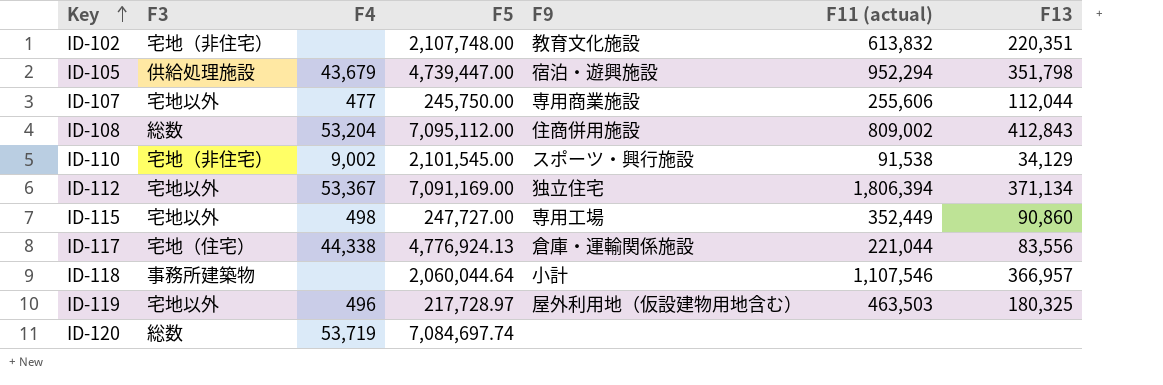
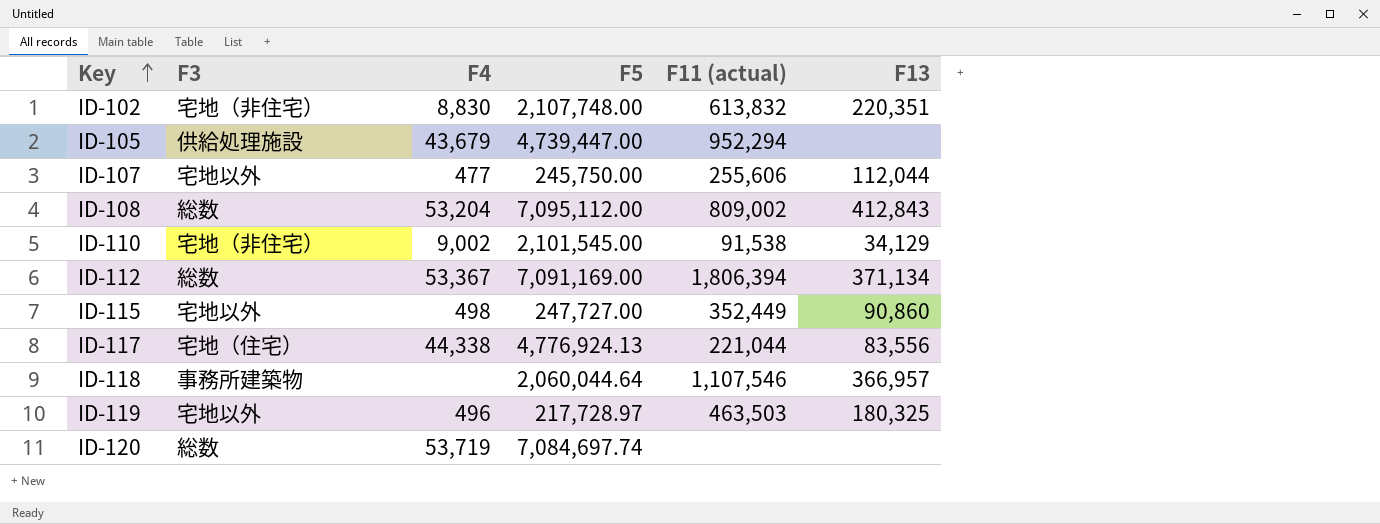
column F9 | position: 5 -> none
ID-102 | F4: none -> 8,830
ID-105 | F13: 351,798 -> none
ID-112 | F3: 宅地以外 -> 総数

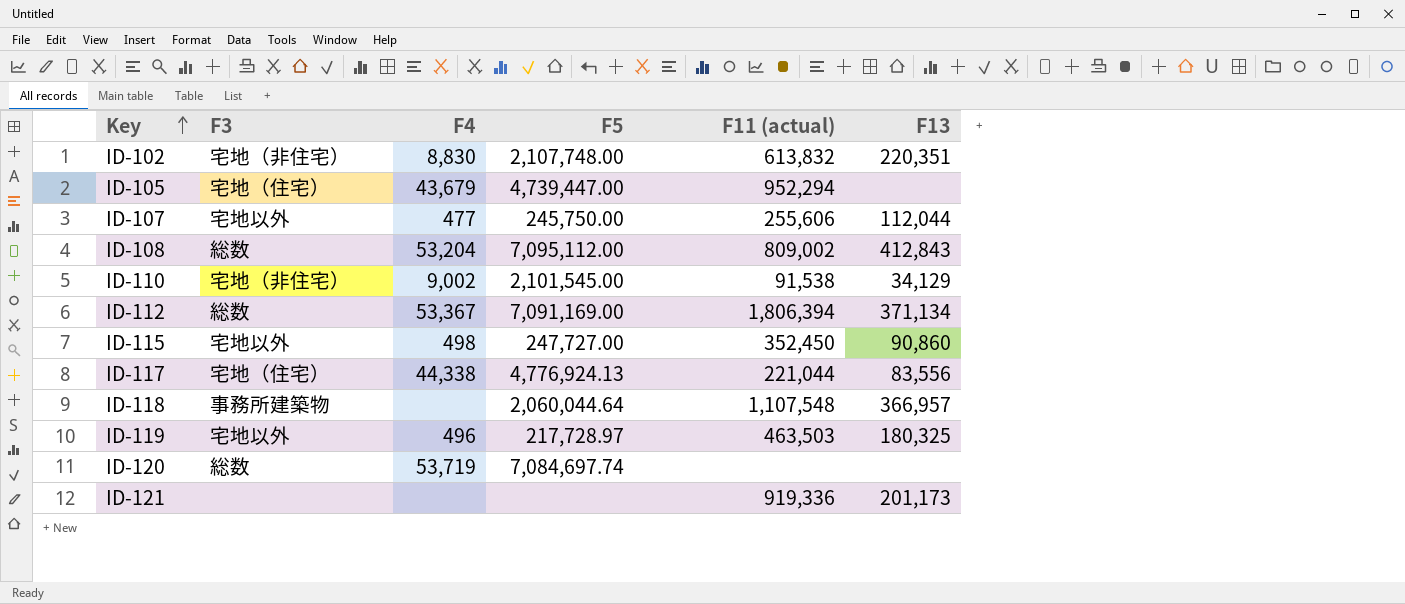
ID-105 | F3: 供給処理施設 -> 宅地（住宅）
ID-115 | F11 (actual): 352,449 -> 352,450
ID-118 | F11 (actual): 1,107,546 -> 1,107,548
row ID-121: none -> none | none | none | 919,336 | 201,173

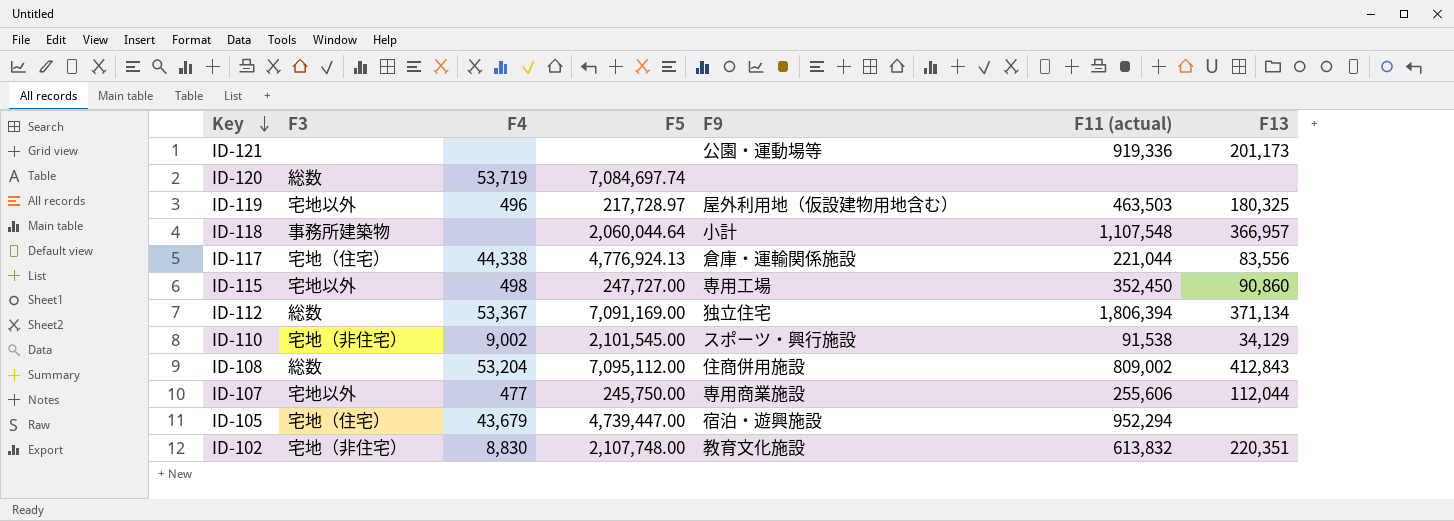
row order: Key ascending -> Key descending
column F9 | position: none -> 5

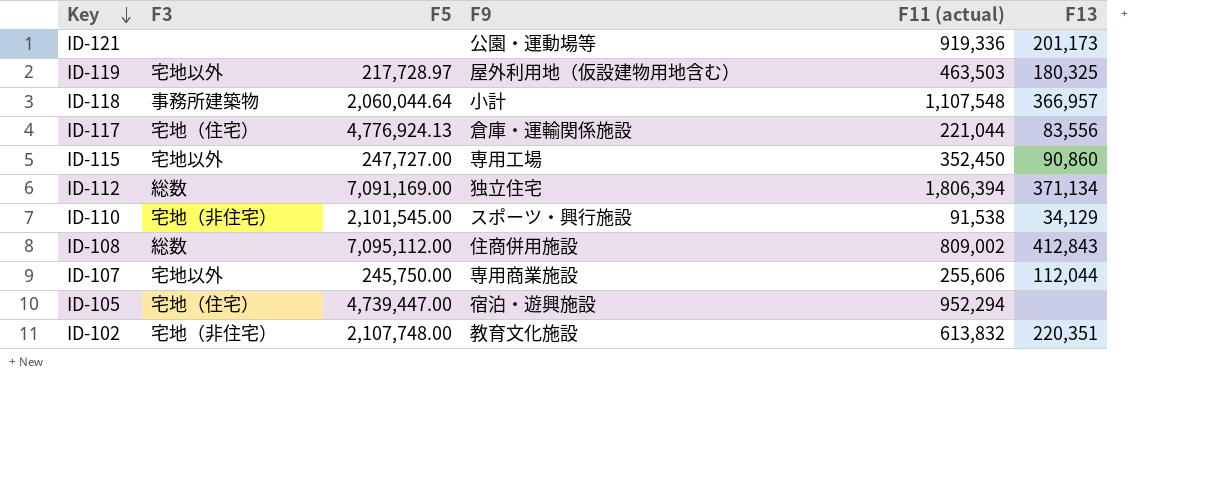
column F4 | position: 3 -> none
row ID-120: 総数 | 53,719 | 7,084,697.74 | none | none | none -> none

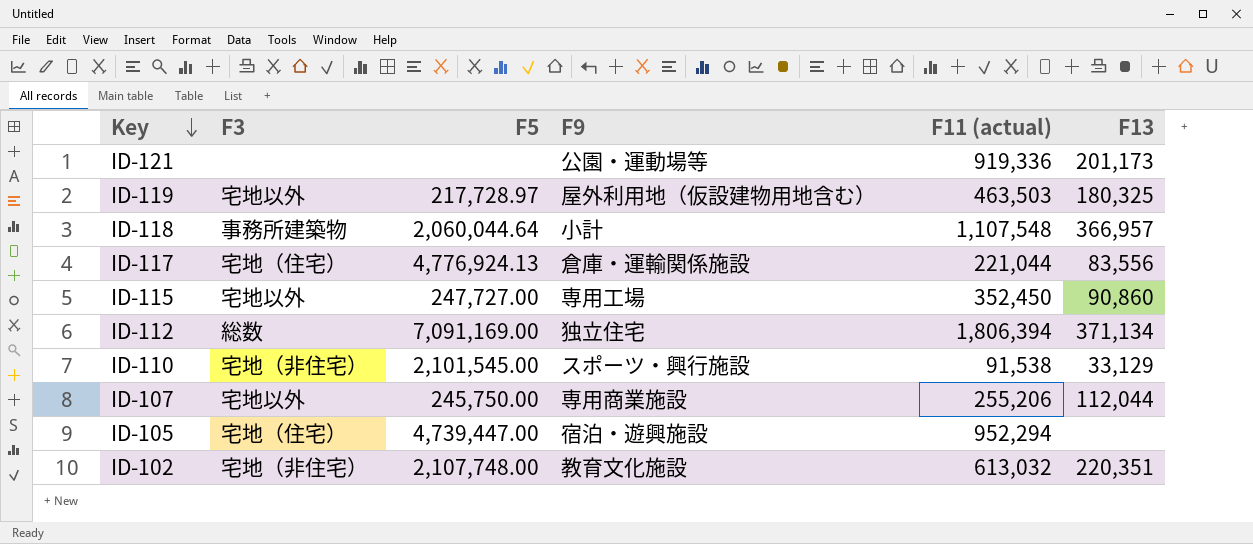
row ID-108: 総数 | 7,095,112.00 | 住商併用施設 | 809,002 | 412,843 -> none
ID-110 | F13: 34,129 -> 33,129
ID-107 | F11 (actual): 255,606 -> 255,206
ID-102 | F11 (actual): 613,832 -> 613,032

